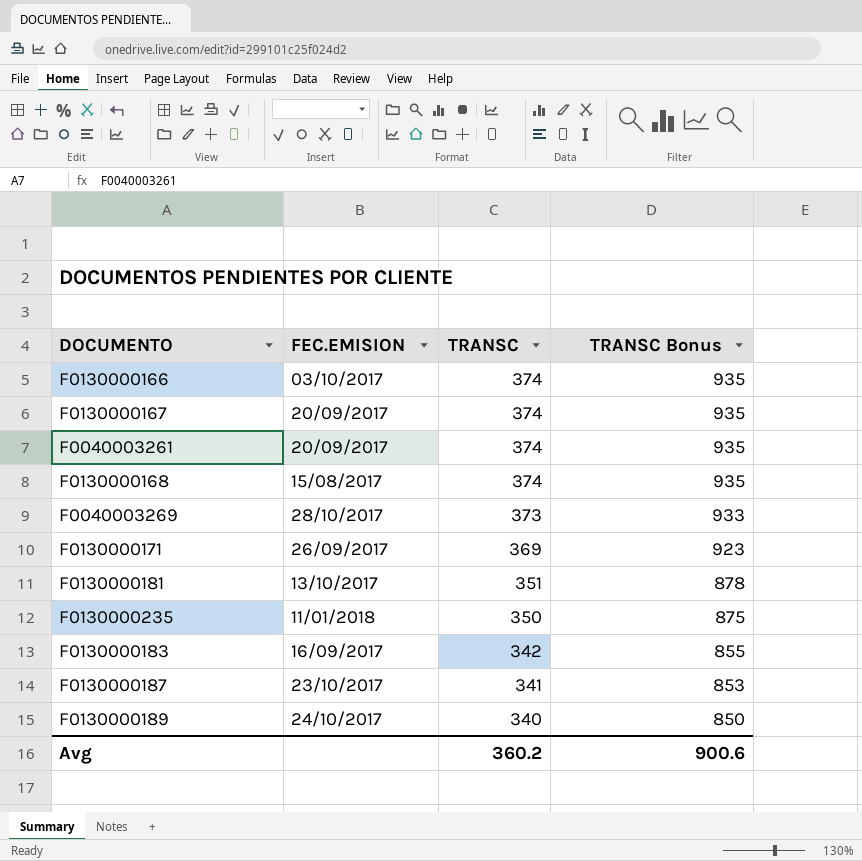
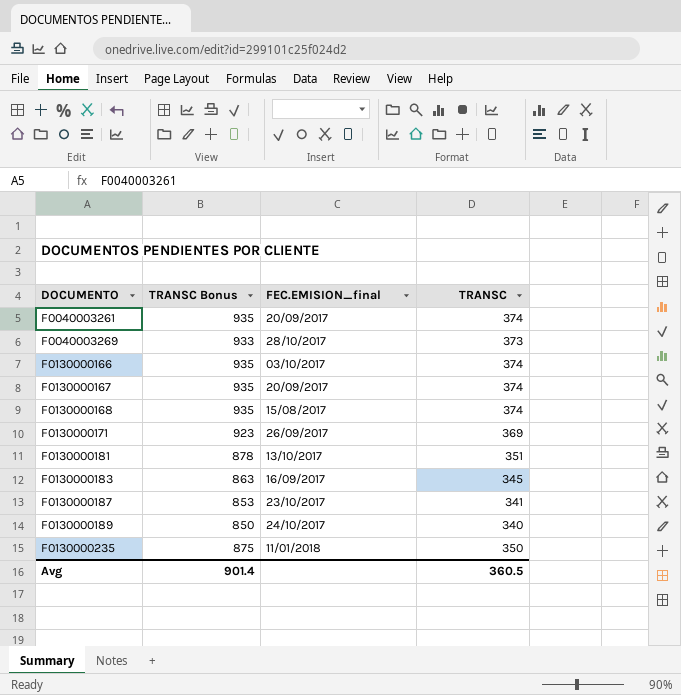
row order: TRANSC descending -> DOCUMENTO ascending
column TRANSC Bonus | position: 4 -> 2
column name: FEC.EMISION -> FEC.EMISION_final
F0130000183 | TRANSC Bonus: 855 -> 863
F0130000183 | TRANSC: 342 -> 345
Avg | TRANSC Bonus: 900.6 -> 901.4
Avg | TRANSC: 360.2 -> 360.5

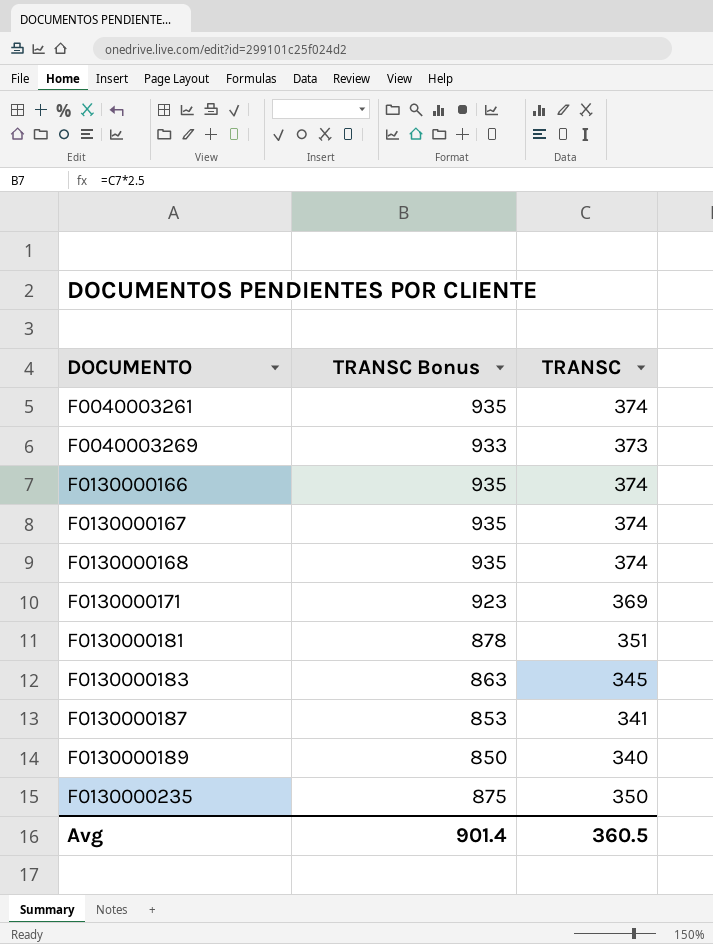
column FEC.EMISION_final | position: 3 -> none

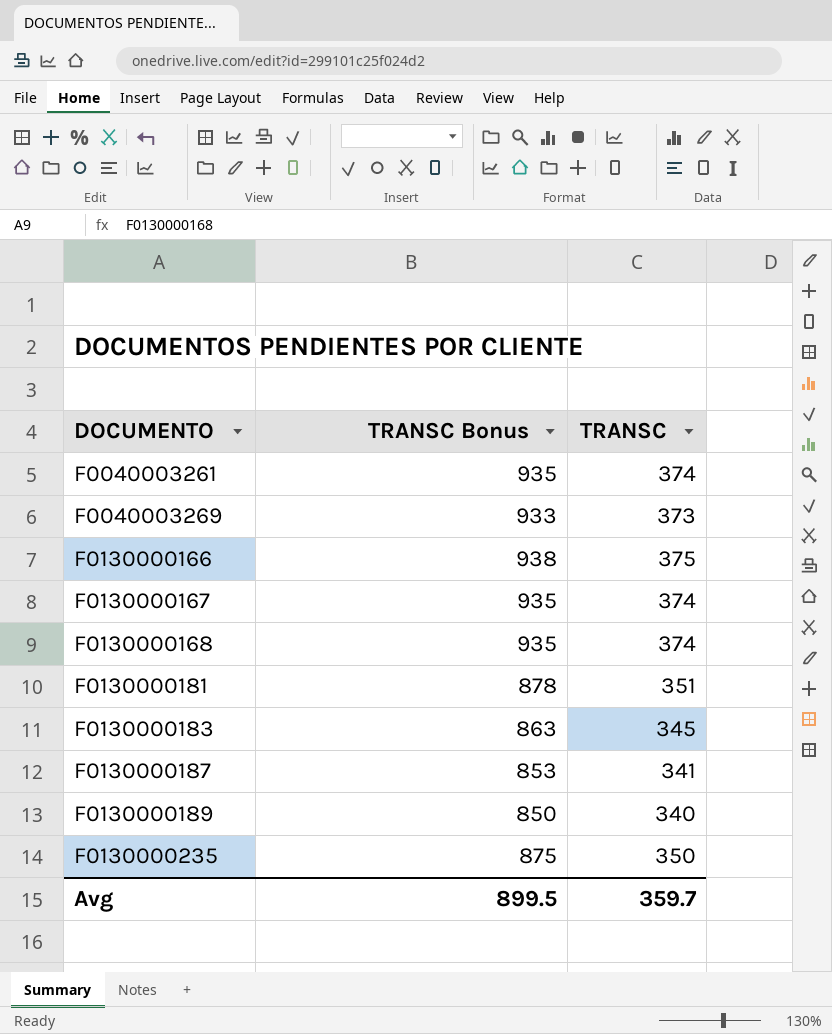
row F0130000171: 923 | 369 -> none
F0130000166 | TRANSC Bonus: 935 -> 938
F0130000166 | TRANSC: 374 -> 375
Avg | TRANSC Bonus: 901.4 -> 899.5
Avg | TRANSC: 360.5 -> 359.7

